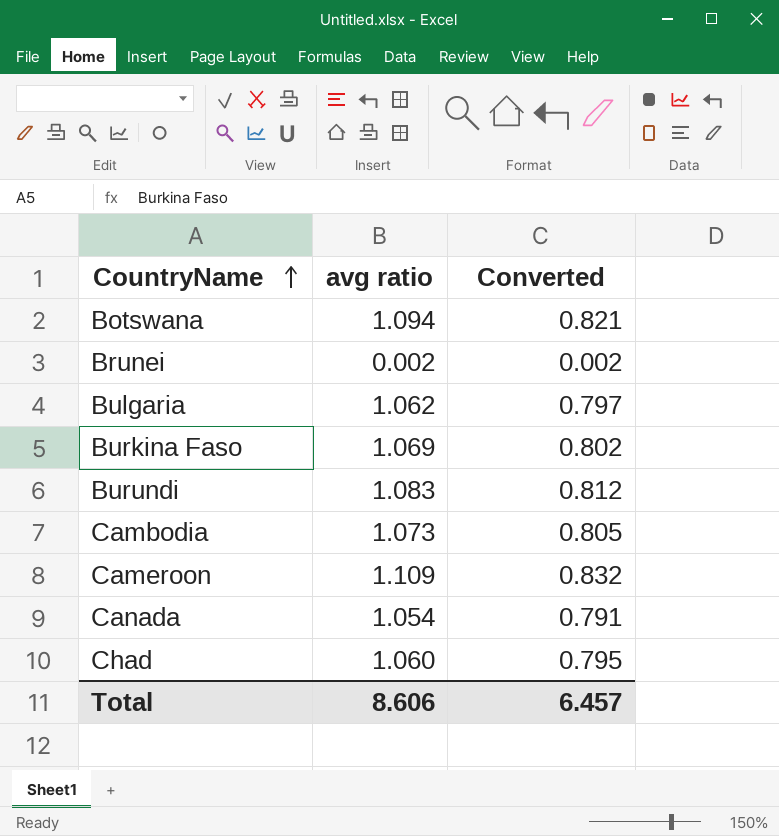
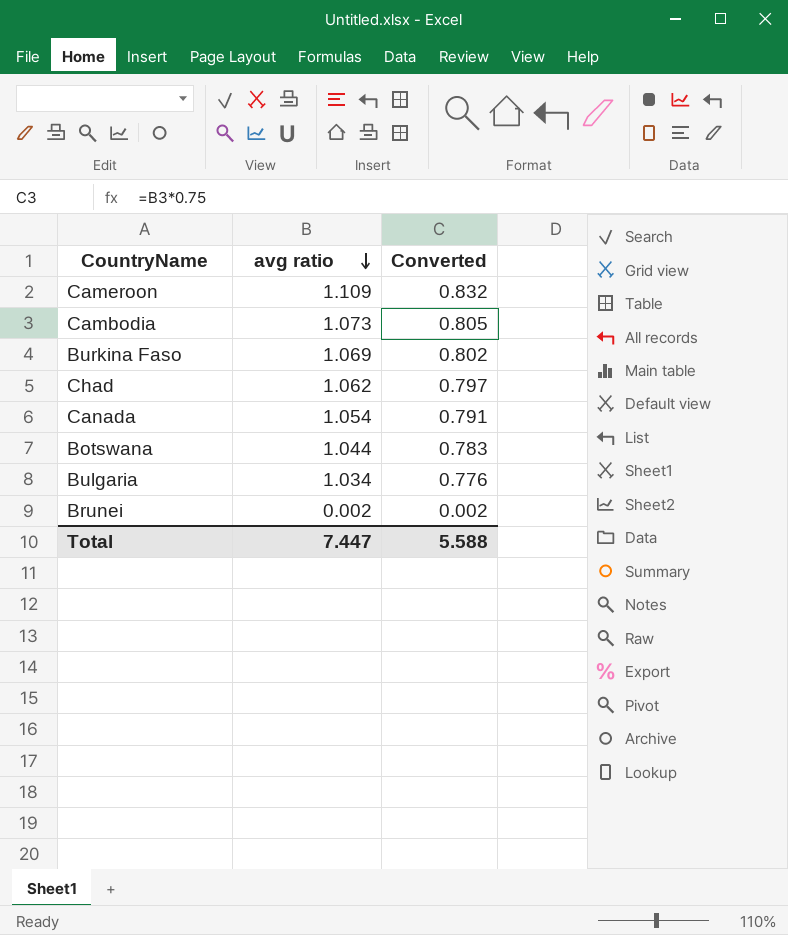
row order: CountryName ascending -> avg ratio descending
row Burundi: 1.083 | 0.812 -> none
Chad | avg ratio: 1.060 -> 1.062
Chad | Converted: 0.795 -> 0.797
Botswana | avg ratio: 1.094 -> 1.044
Botswana | Converted: 0.821 -> 0.783
Bulgaria | avg ratio: 1.062 -> 1.034
Bulgaria | Converted: 0.797 -> 0.776
Total | avg ratio: 8.606 -> 7.447
Total | Converted: 6.457 -> 5.588

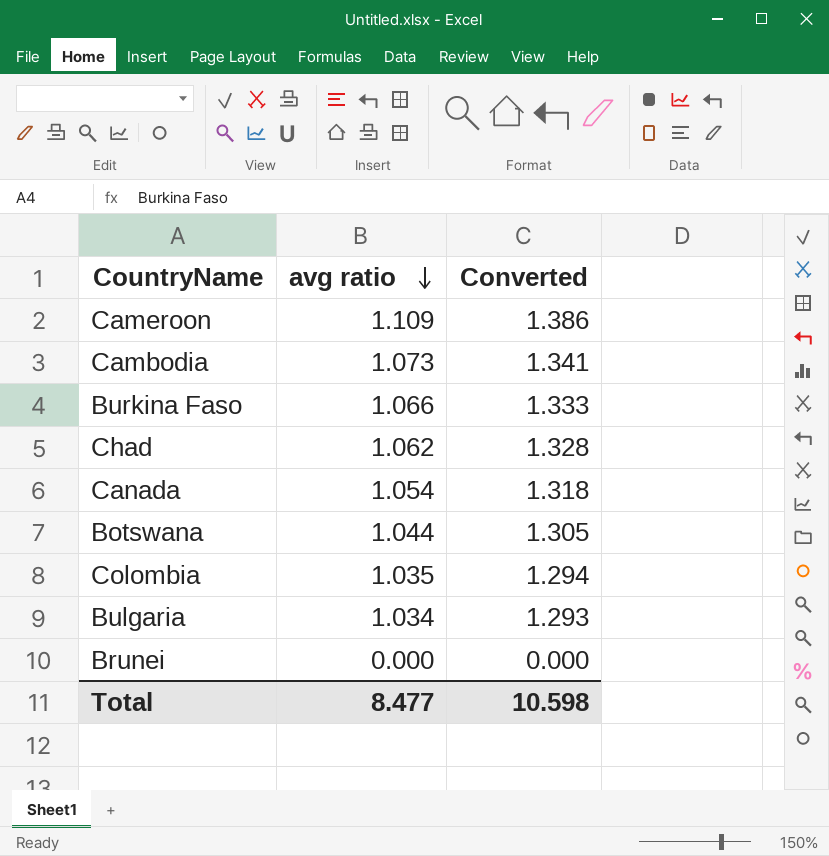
column Converted | formula: [avg ratio] * 0.75 -> [avg ratio] * 1.25
Burkina Faso | avg ratio: 1.069 -> 1.066
row Colombia: none -> 1.035 | 1.294
Brunei | avg ratio: 0.002 -> 0.000
Total | avg ratio: 7.447 -> 8.477
Total | Converted: 5.588 -> 10.598

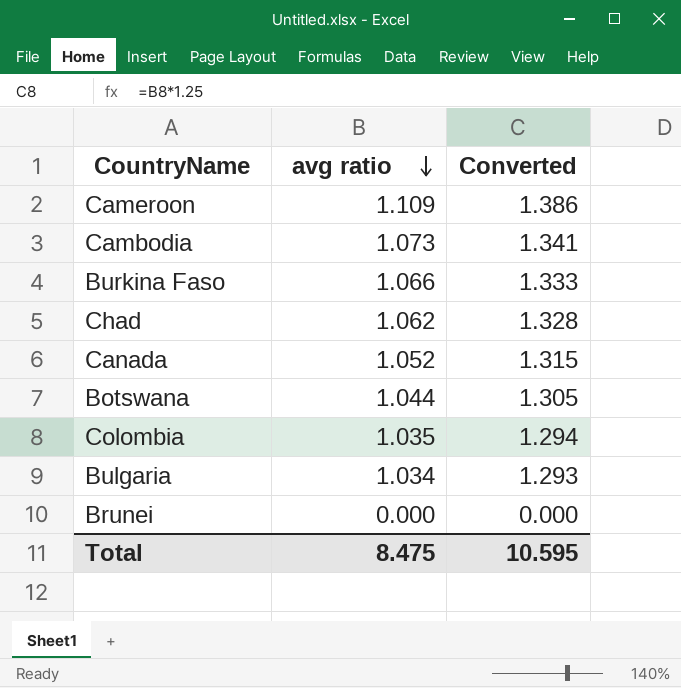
Canada | avg ratio: 1.054 -> 1.052
Canada | Converted: 1.318 -> 1.315
Total | avg ratio: 8.477 -> 8.475
Total | Converted: 10.598 -> 10.595

